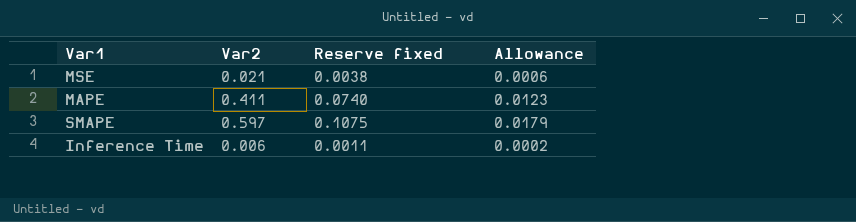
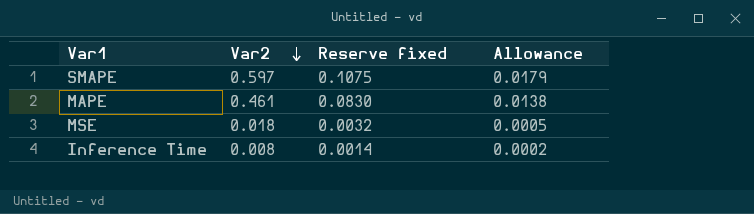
row order: none -> Var2 descending
MAPE | Var2: 0.411 -> 0.461
MAPE | Reserve fixed: 0.0740 -> 0.0830
MAPE | Allowance: 0.0123 -> 0.0138
MSE | Var2: 0.021 -> 0.018
MSE | Reserve fixed: 0.0038 -> 0.0032
MSE | Allowance: 0.0006 -> 0.0005
Inference Time | Var2: 0.006 -> 0.008
Inference Time | Reserve fixed: 0.0011 -> 0.0014

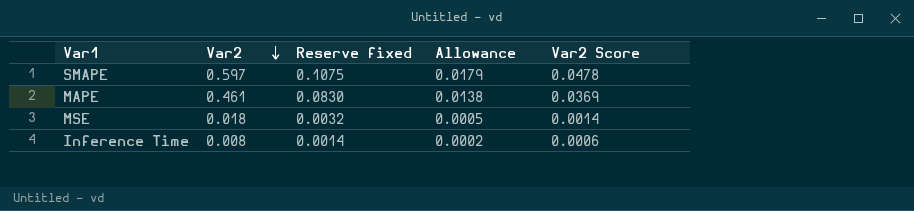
column Var2 Score | formula: none -> [Var2] * 0.08

